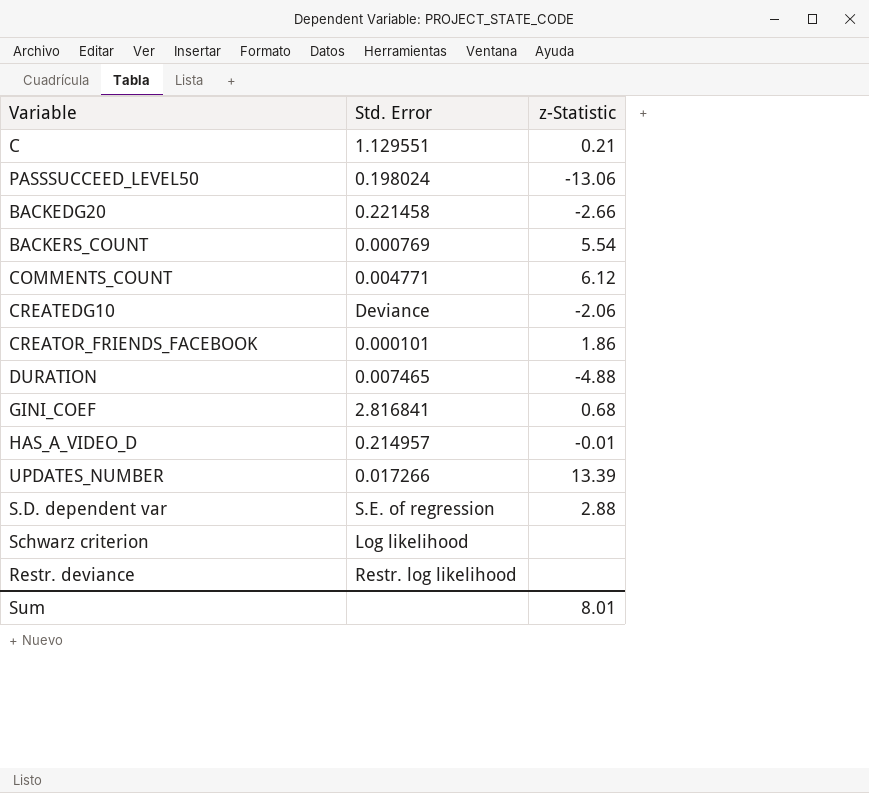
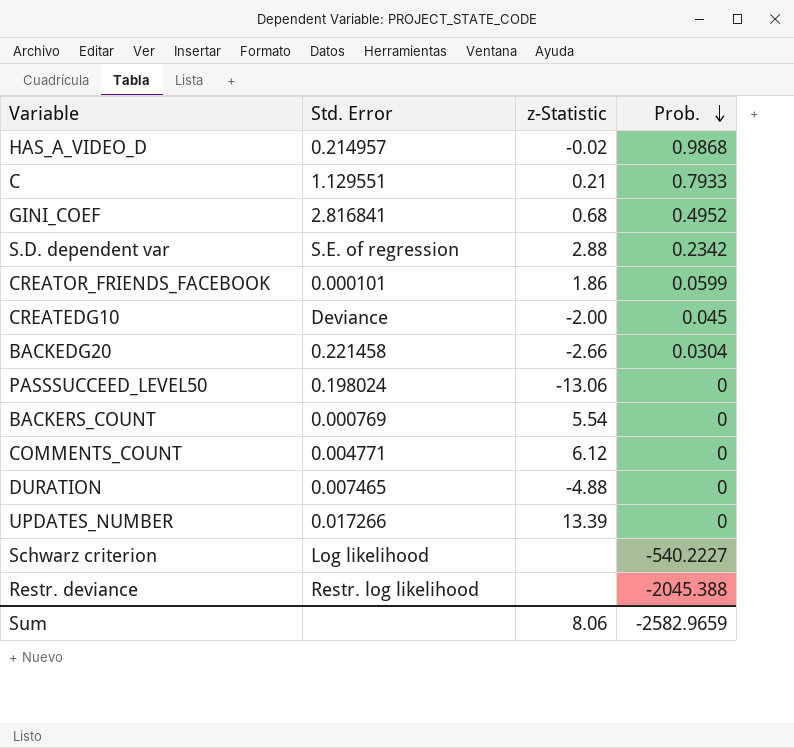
row order: none -> Prob. descending
column Prob. | position: none -> 4
HAS_A_VIDEO_D | z-Statistic: -0.01 -> -0.02
CREATEDG10 | z-Statistic: -2.06 -> -2.00
Sum | z-Statistic: 8.01 -> 8.06

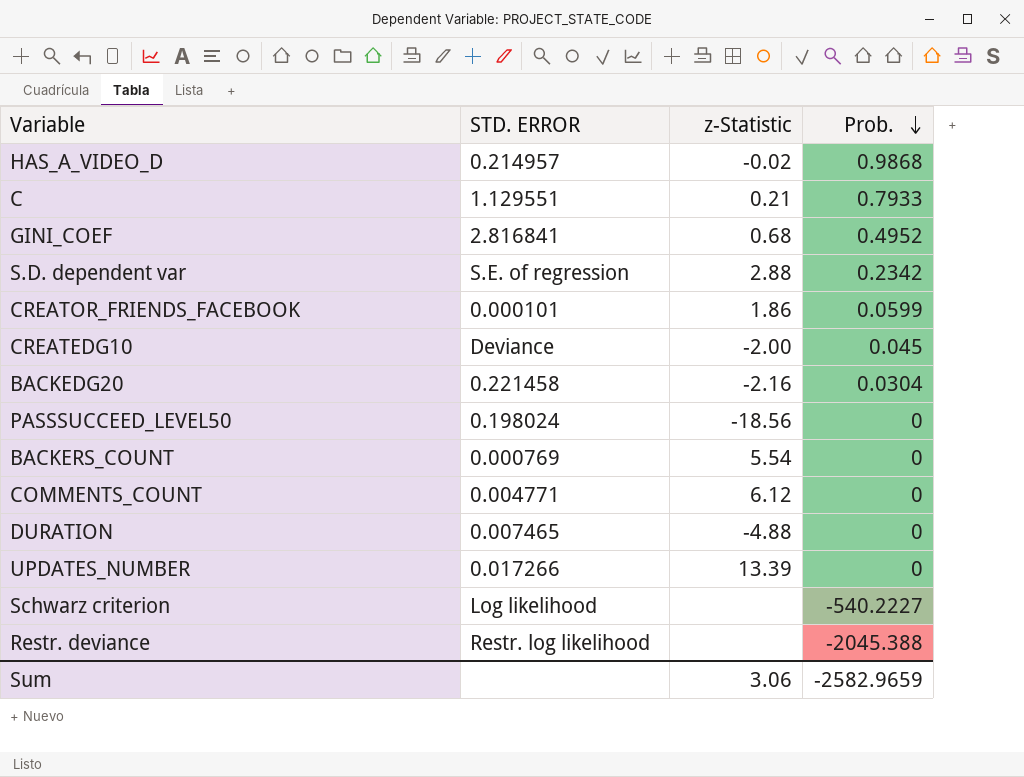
column name: Std. Error -> STD. ERROR
BACKEDG20 | z-Statistic: -2.66 -> -2.16
PASSSUCCEED_LEVEL50 | z-Statistic: -13.06 -> -18.56
Sum | z-Statistic: 8.06 -> 3.06

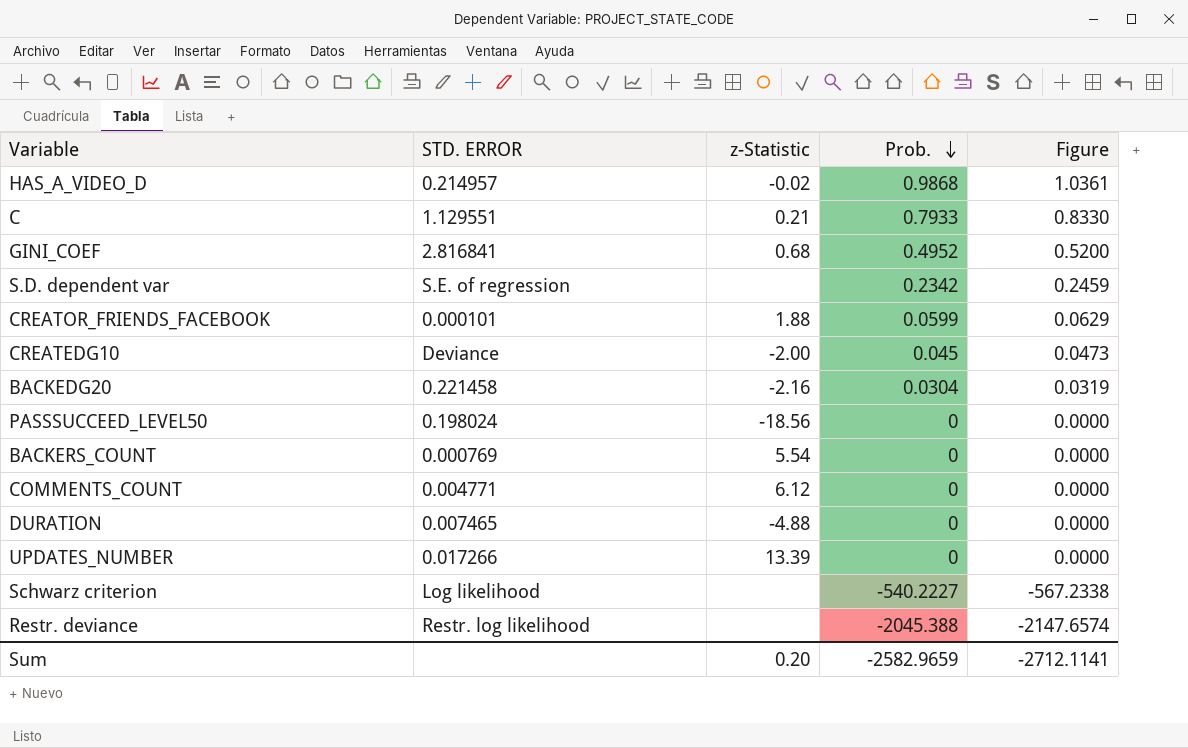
column Figure | formula: none -> [Prob.] * 1.05
S.D. dependent var | z-Statistic: 2.88 -> none
CREATOR_FRIENDS_FACEBOOK | z-Statistic: 1.86 -> 1.88
Sum | z-Statistic: 3.06 -> 0.20

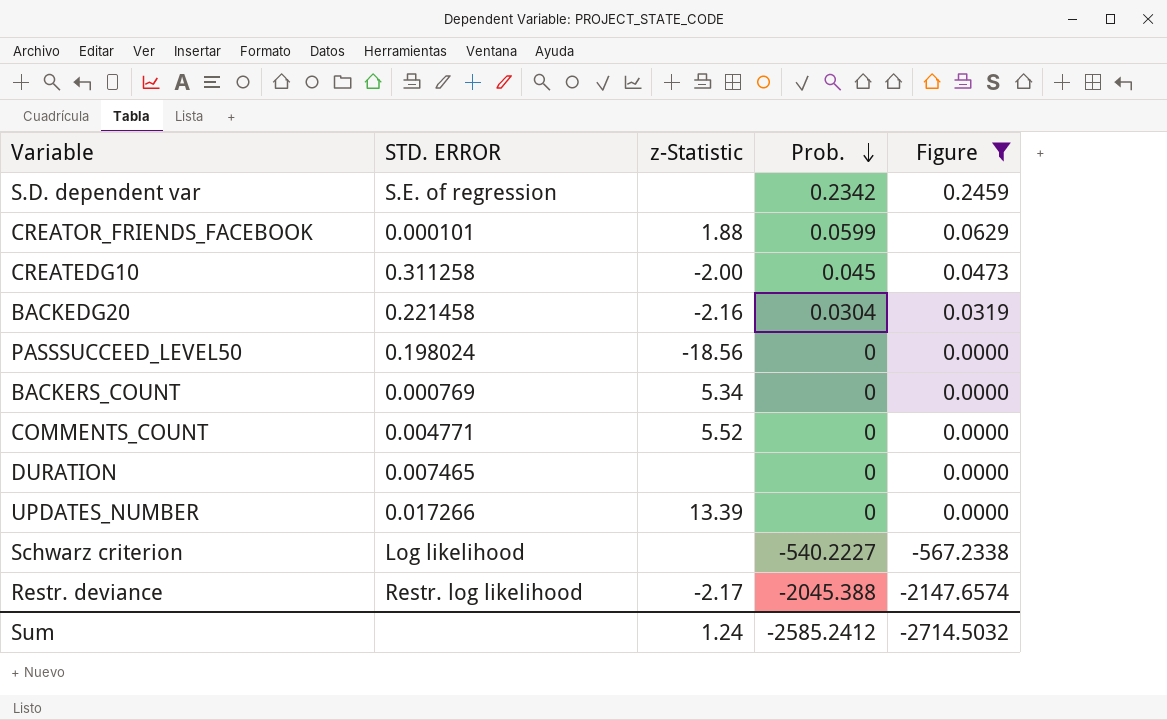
filter: none -> Figure <= 0.2459
CREATEDG10 | STD. ERROR: Deviance -> 0.311258
BACKERS_COUNT | z-Statistic: 5.54 -> 5.34
COMMENTS_COUNT | z-Statistic: 6.12 -> 5.52
DURATION | z-Statistic: -4.88 -> none
Restr. deviance | z-Statistic: none -> -2.17
Sum | z-Statistic: 0.20 -> 1.24
Sum | Prob.: -2582.9659 -> -2585.2412
Sum | Figure: -2712.1141 -> -2714.5032

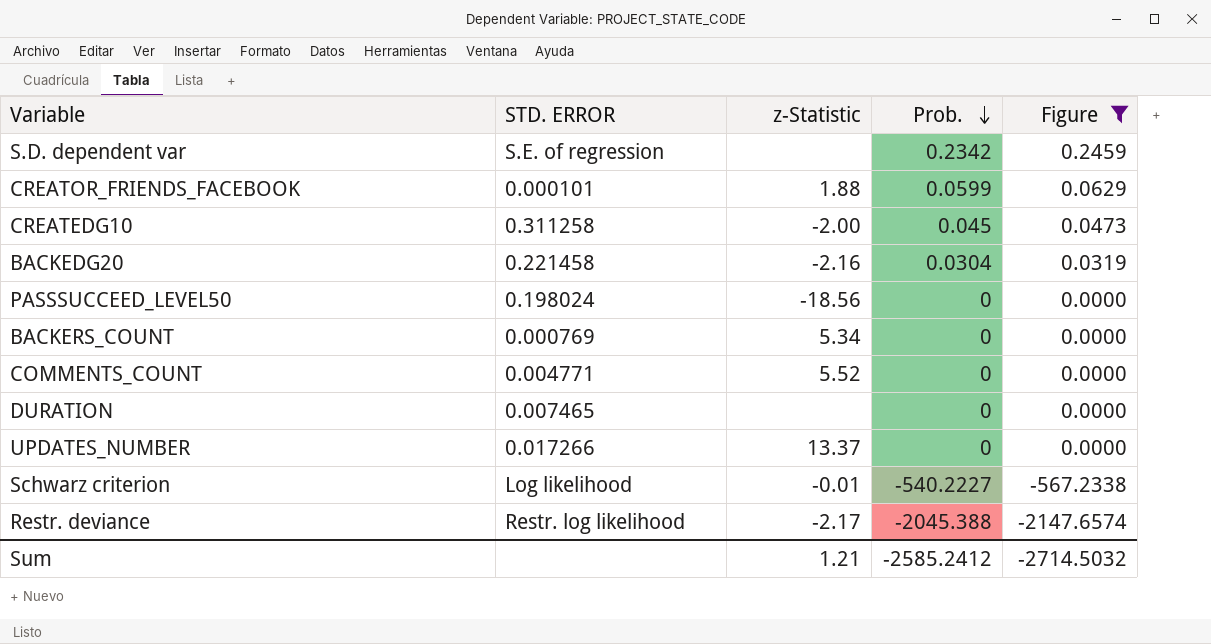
UPDATES_NUMBER | z-Statistic: 13.39 -> 13.37
Schwarz criterion | z-Statistic: none -> -0.01
Sum | z-Statistic: 1.24 -> 1.21

